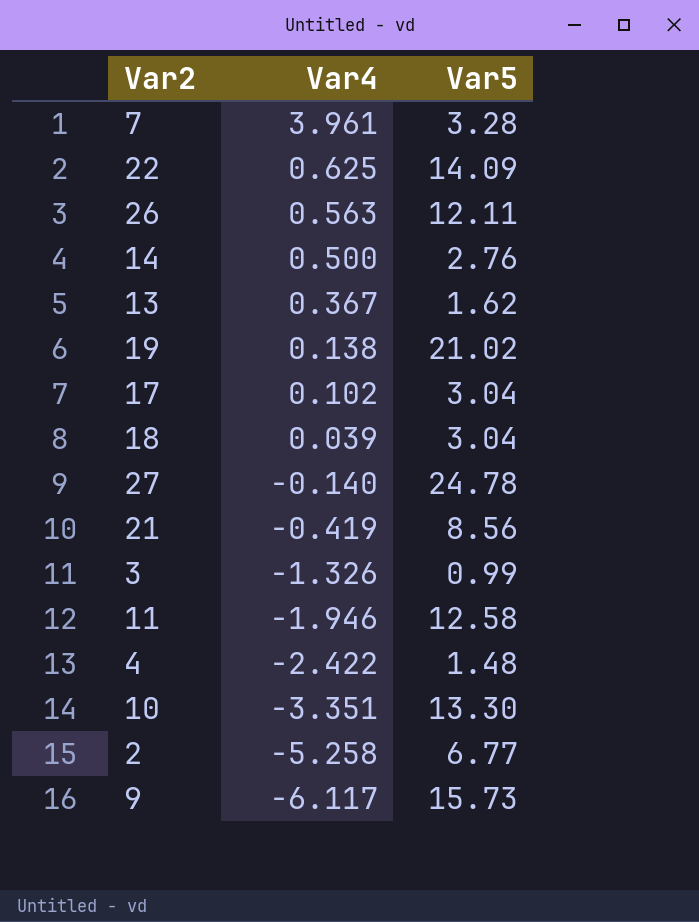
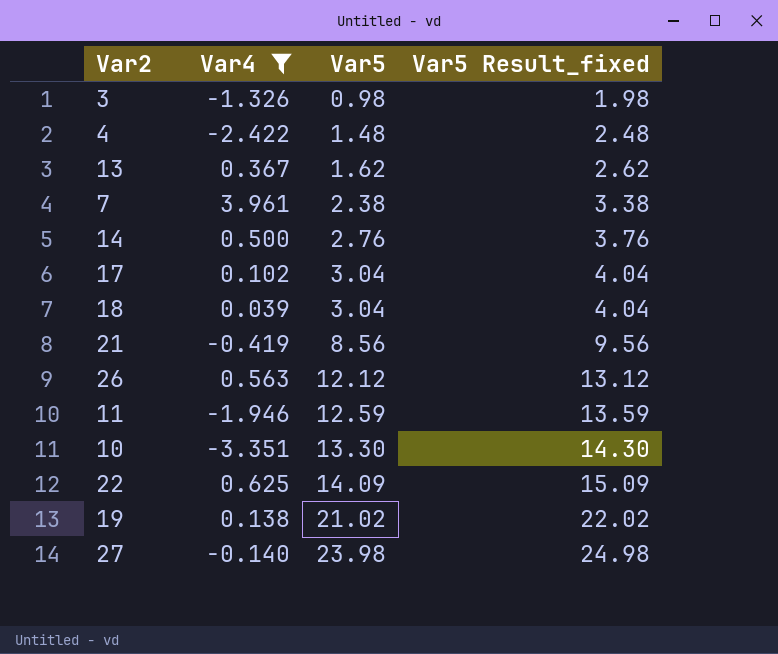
filter: none -> Var4 >= -3.351
row order: Var4 descending -> Var5 ascending
column Var5 Result_fixed | formula: none -> [Var5] + 1
3 | Var5: 0.99 -> 0.98
7 | Var5: 3.28 -> 2.38
26 | Var5: 12.11 -> 12.12
11 | Var5: 12.58 -> 12.59
27 | Var5: 24.78 -> 23.98

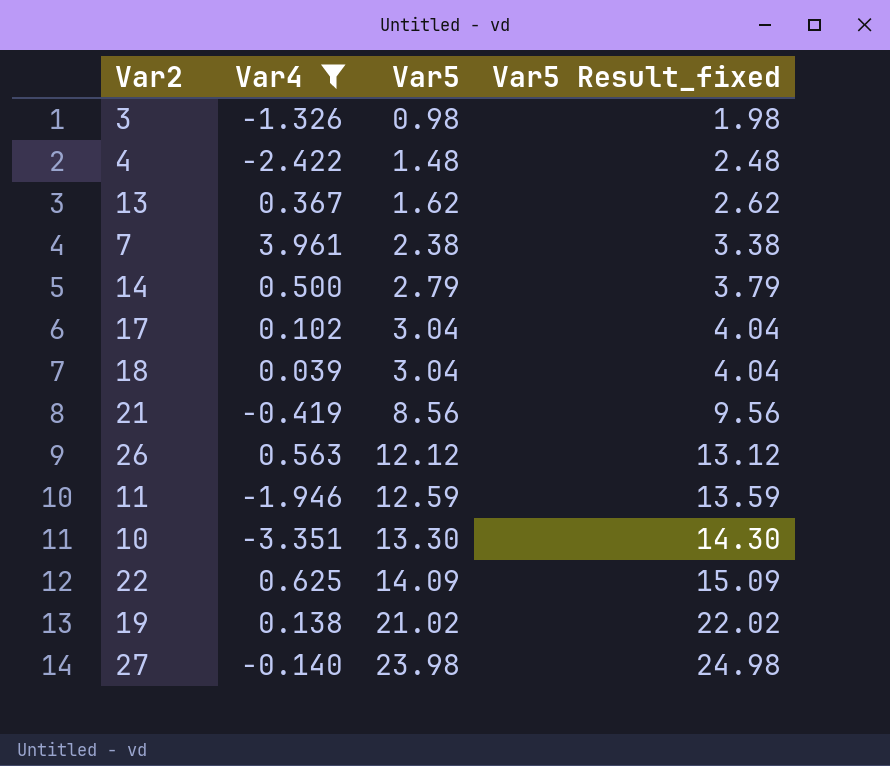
14 | Var5: 2.76 -> 2.79
14 | Var5 Result_fixed: 3.76 -> 3.79

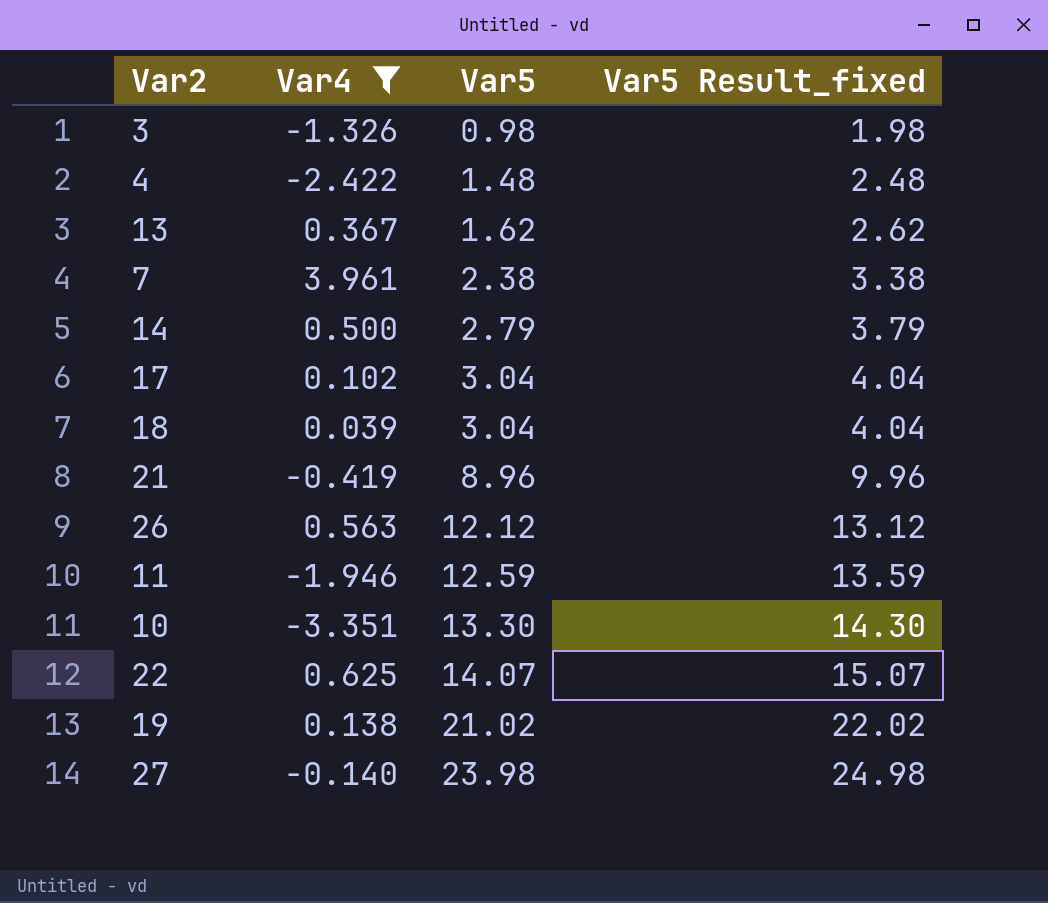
21 | Var5: 8.56 -> 8.96
21 | Var5 Result_fixed: 9.56 -> 9.96
22 | Var5: 14.09 -> 14.07
22 | Var5 Result_fixed: 15.09 -> 15.07

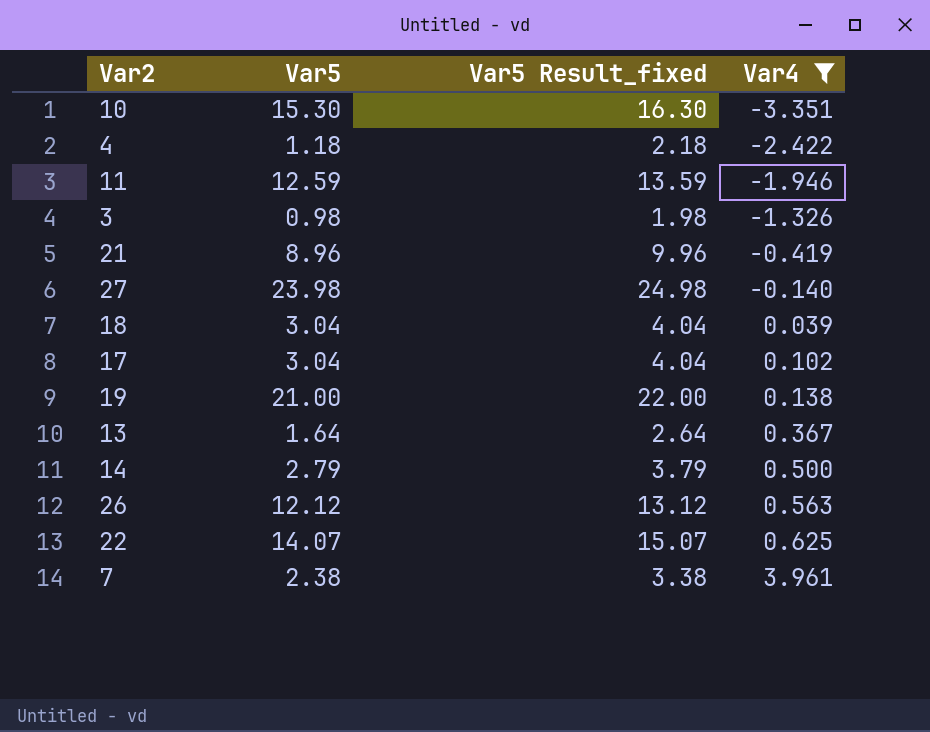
row order: Var5 ascending -> Var4 ascending
column Var4 | position: 2 -> 4
10 | Var5: 13.30 -> 15.30
10 | Var5 Result_fixed: 14.30 -> 16.30
4 | Var5: 1.48 -> 1.18
4 | Var5 Result_fixed: 2.48 -> 2.18
19 | Var5: 21.02 -> 21.00
19 | Var5 Result_fixed: 22.02 -> 22.00
13 | Var5: 1.62 -> 1.64
13 | Var5 Result_fixed: 2.62 -> 2.64

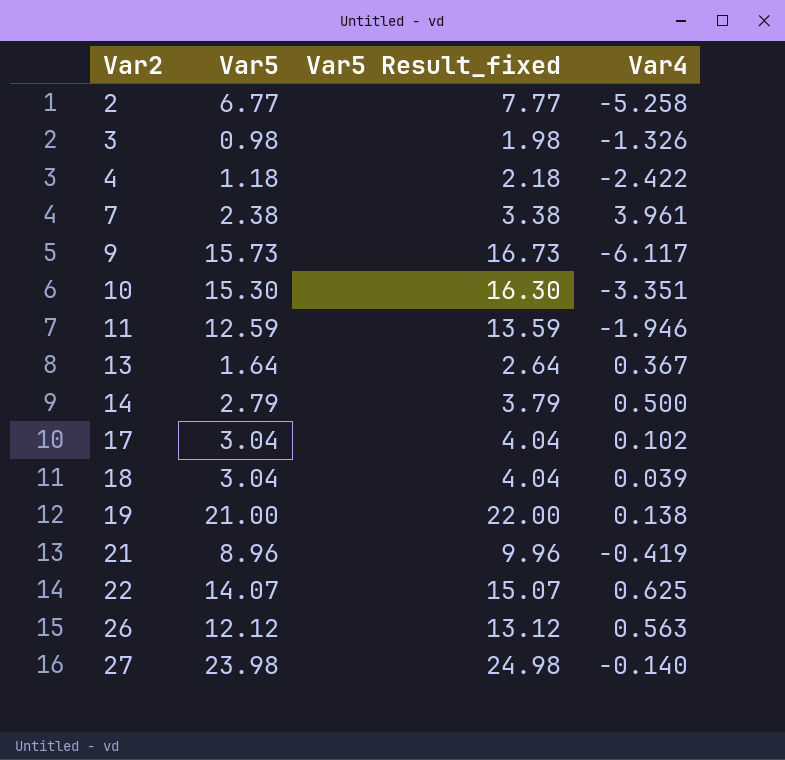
filter: Var4 >= -3.351 -> none
row order: Var4 ascending -> Var2 ascending

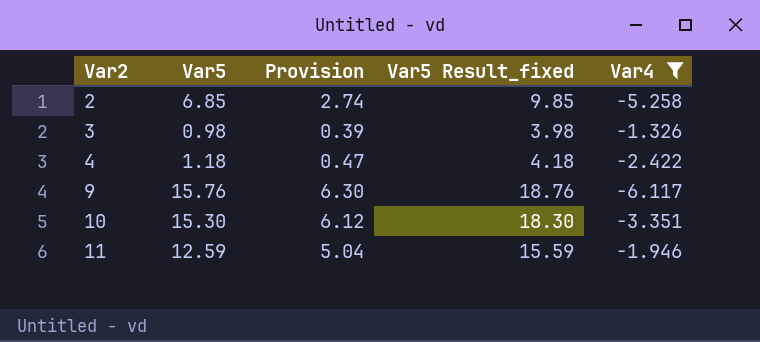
filter: none -> Var4 <= -1.326
column Provision | formula: none -> [Var5] * 0.4
column Var5 Result_fixed | formula: [Var5] + 1 -> [Var5] + 3
2 | Var5: 6.77 -> 6.85
9 | Var5: 15.73 -> 15.76

